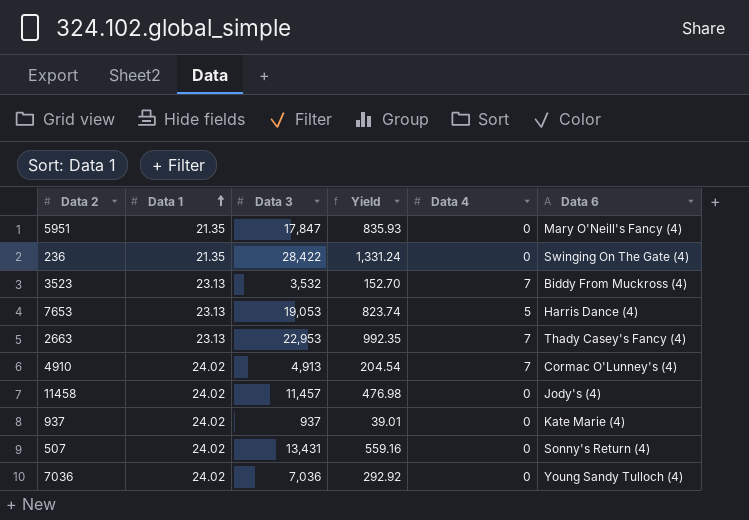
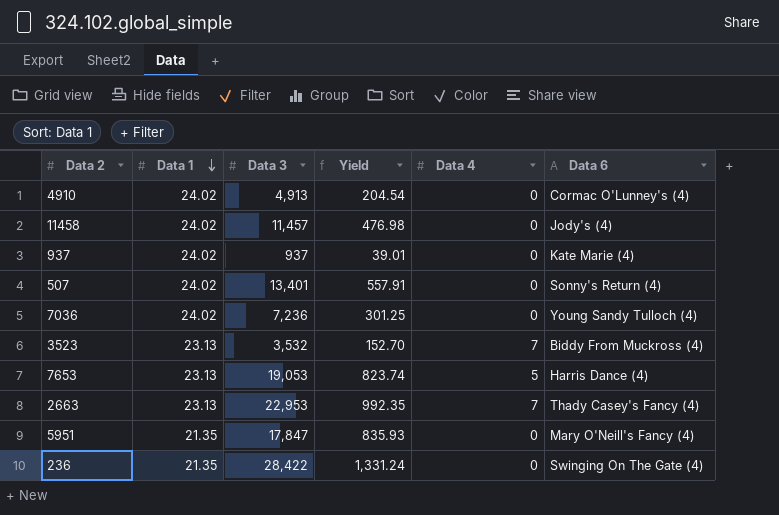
row order: Data 1 ascending -> Data 1 descending
4910 | Data 4: 7 -> 0
507 | Data 3: 13,431 -> 13,401
507 | Yield: 559.16 -> 557.91
7036 | Data 3: 7,036 -> 7,236
7036 | Yield: 292.92 -> 301.25

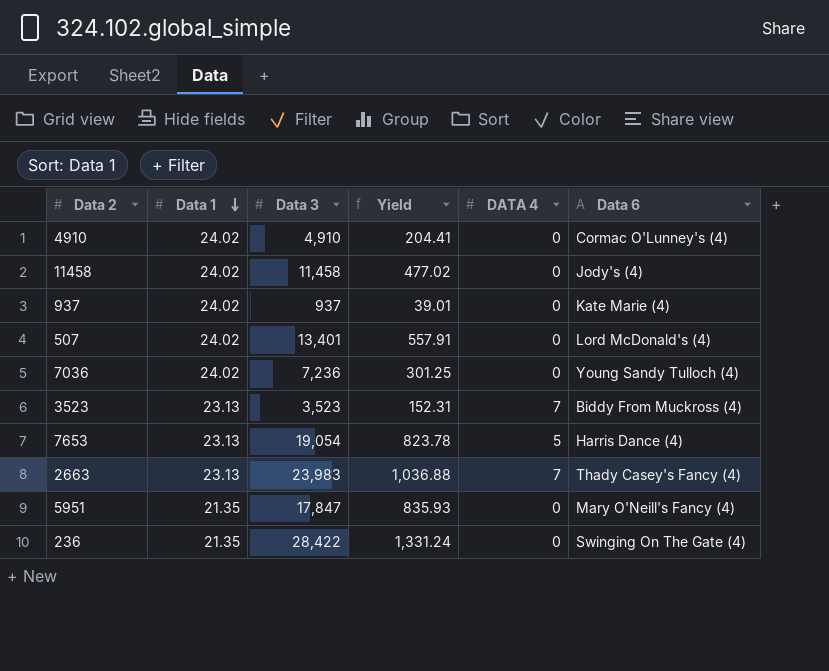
column name: Data 4 -> DATA 4
4910 | Data 3: 4,913 -> 4,910
4910 | Yield: 204.54 -> 204.41
11458 | Data 3: 11,457 -> 11,458
11458 | Yield: 476.98 -> 477.02
507 | Data 6: Sonny's Return (4) -> Lord McDonald's (4)
3523 | Data 3: 3,532 -> 3,523
3523 | Yield: 152.70 -> 152.31
7653 | Data 3: 19,053 -> 19,054
7653 | Yield: 823.74 -> 823.78
2663 | Data 3: 22,953 -> 23,983
2663 | Yield: 992.35 -> 1,036.88

